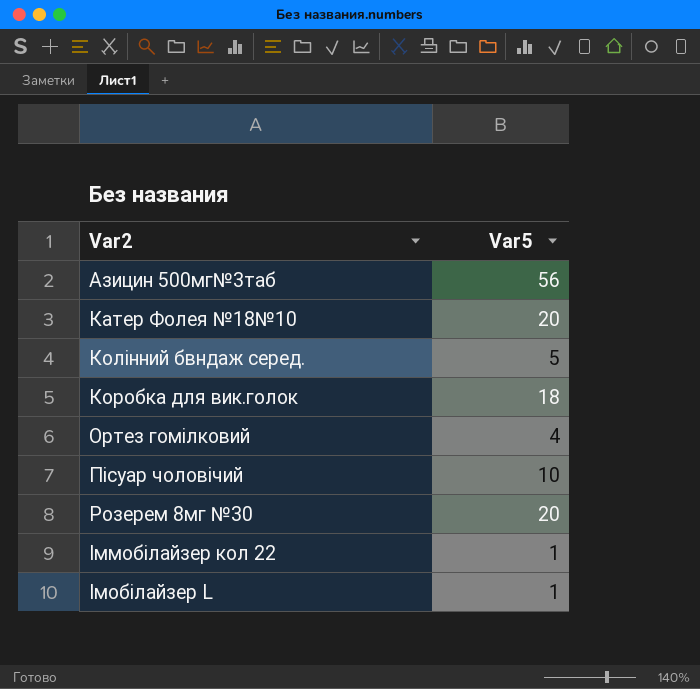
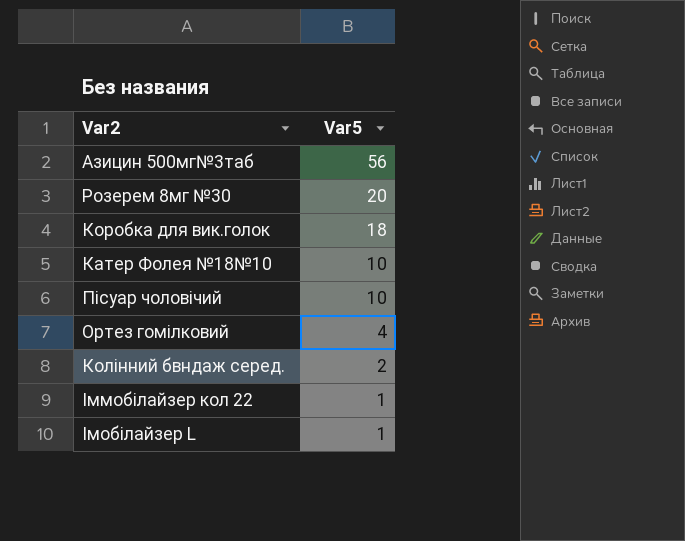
row order: Var2 ascending -> Var5 descending
Катер Фолея №18№10 | Var5: 20 -> 10
Колінний бвндаж серед. | Var5: 5 -> 2

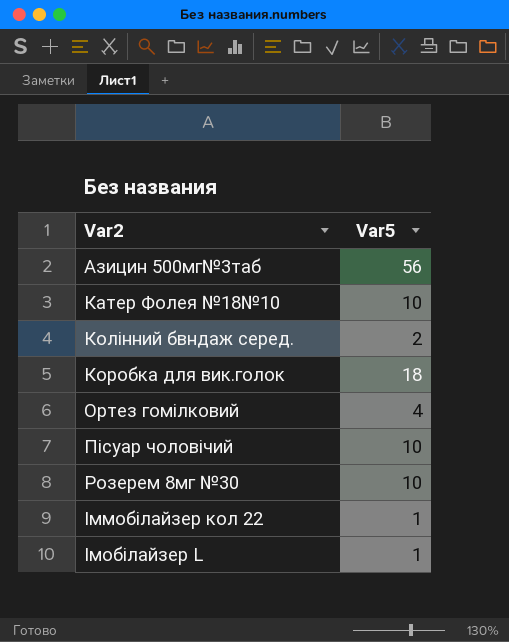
row order: Var5 descending -> Var2 ascending
Розерем 8мг №30 | Var5: 20 -> 10

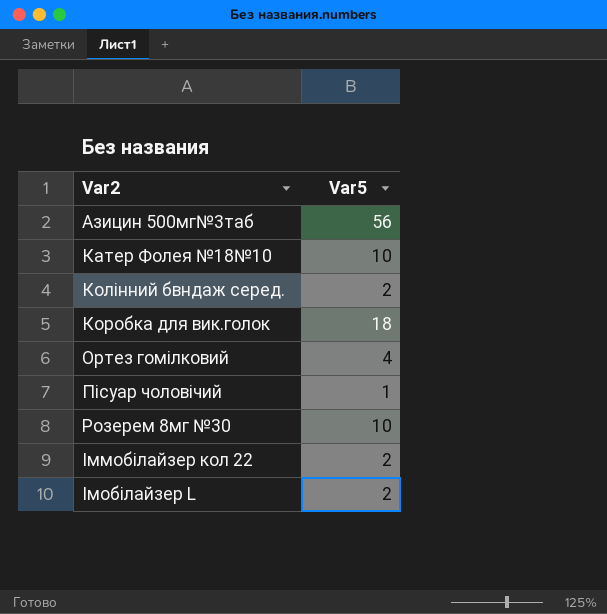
Пісуар чоловічий | Var5: 10 -> 1
Іммобілайзер кол 22 | Var5: 1 -> 2
Імобілайзер L | Var5: 1 -> 2

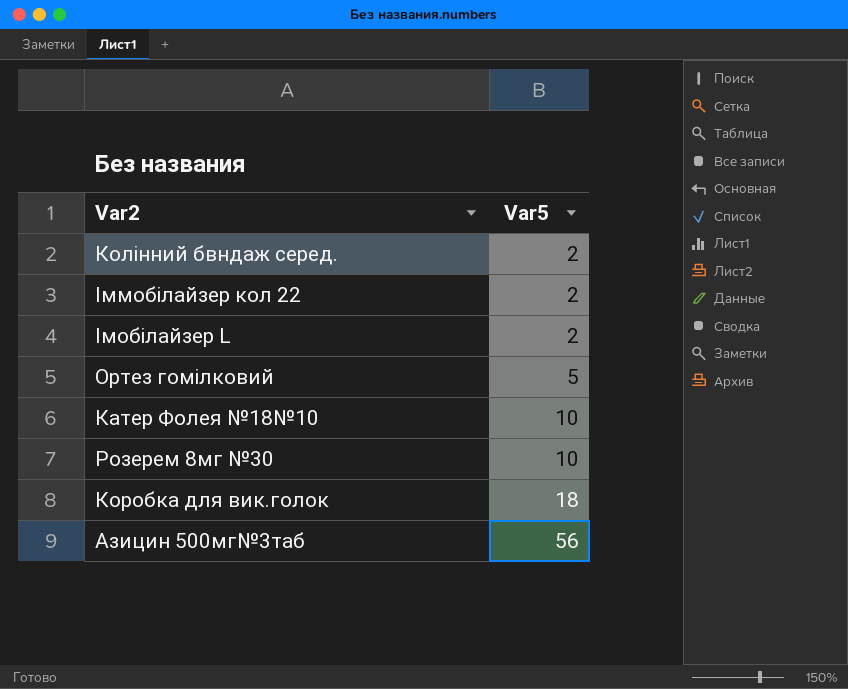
row order: Var2 ascending -> Var5 ascending
row Пісуар чоловічий: 1 -> none
Ортез гомілковий | Var5: 4 -> 5

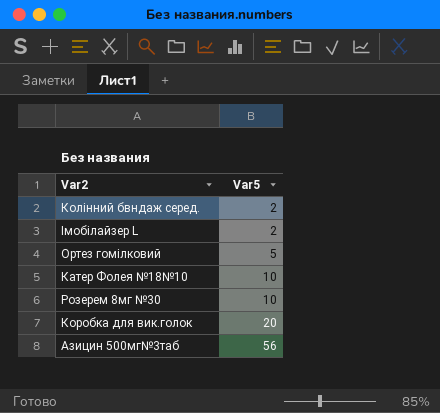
row Іммобілайзер кол 22: 2 -> none
Коробка для вик.голок | Var5: 18 -> 20

